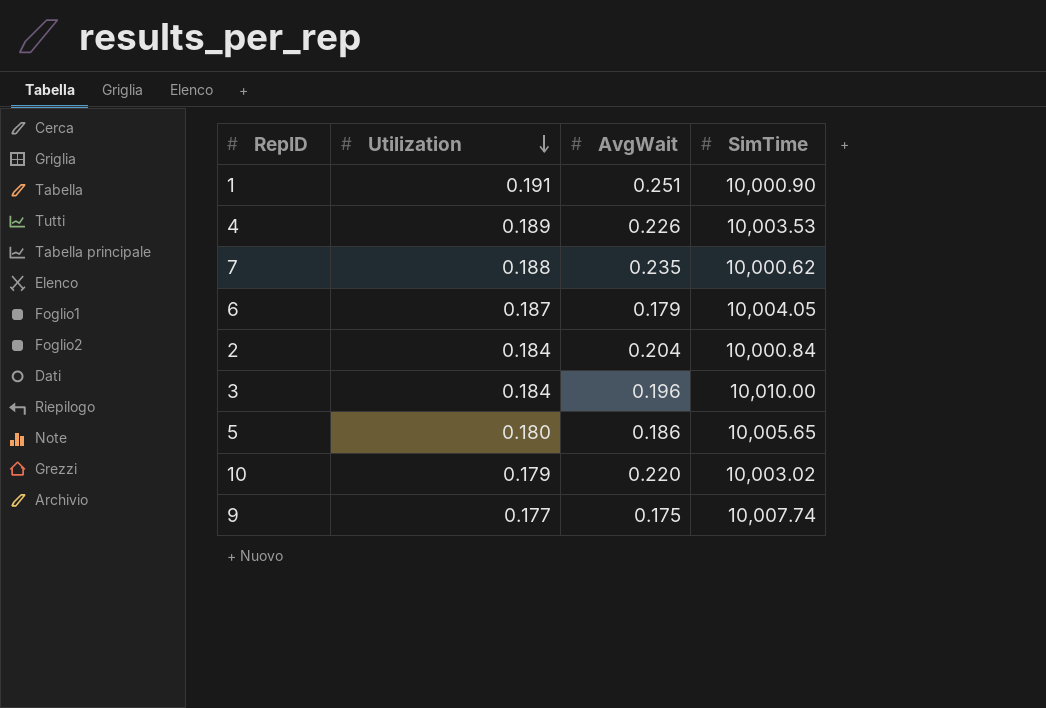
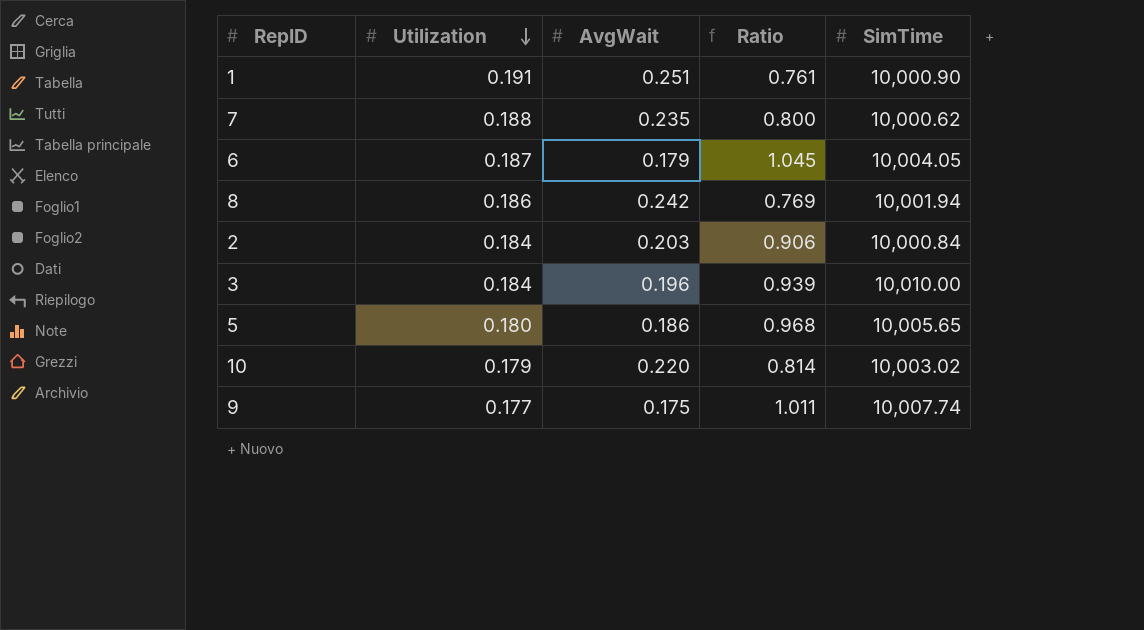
column Ratio | formula: none -> [Utilization] / [AvgWait]
row 4: 0.189 | 0.226 | 10,003.53 -> none
row 8: none -> 0.186 | 0.242 | 0.769 | 10,001.94
2 | AvgWait: 0.204 -> 0.203

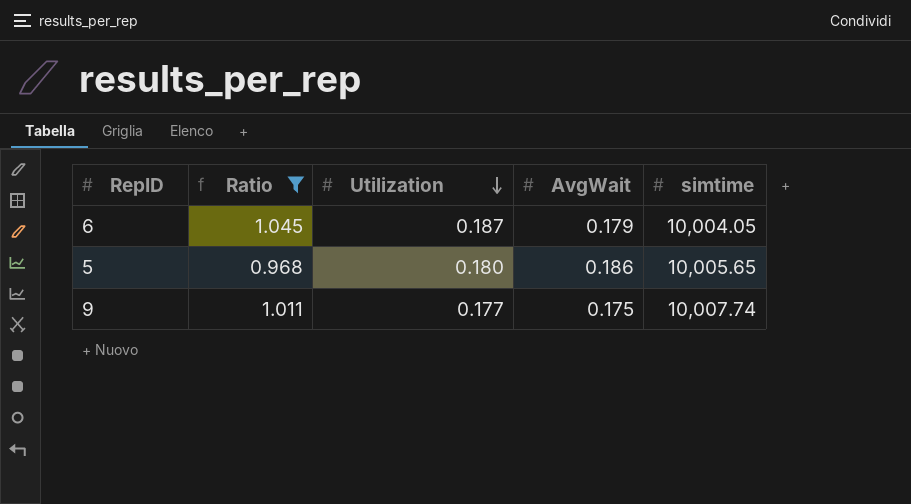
filter: none -> Ratio >= 0.968
column Ratio | position: 4 -> 2
column name: SimTime -> simtime

